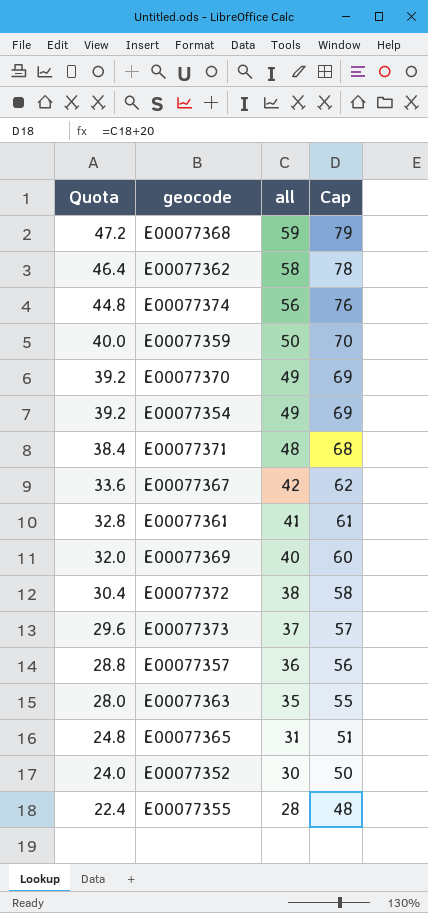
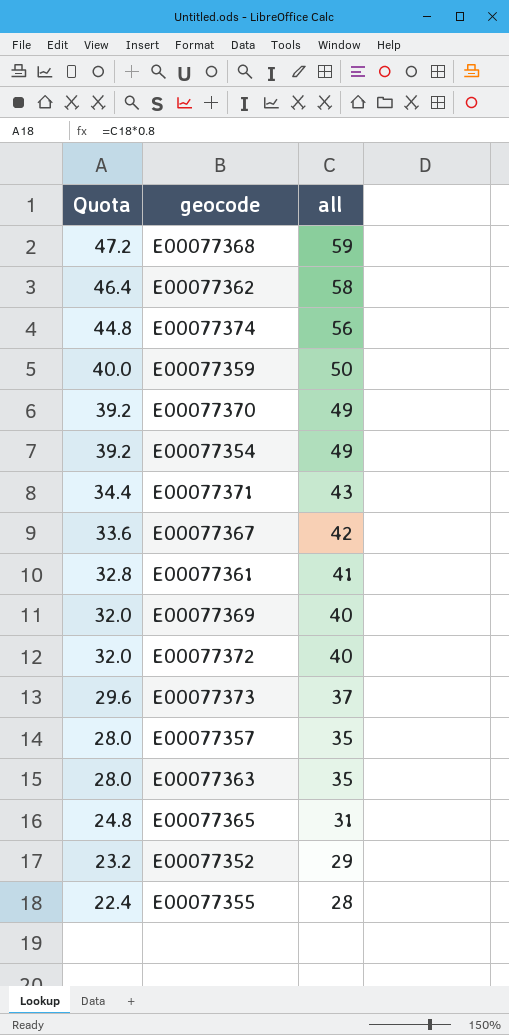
column Cap | formula: [all] + 20 -> none
E00077371 | Quota: 38.4 -> 34.4
E00077371 | all: 48 -> 43
E00077372 | Quota: 30.4 -> 32.0
E00077372 | all: 38 -> 40
E00077357 | Quota: 28.8 -> 28.0
E00077357 | all: 36 -> 35
E00077352 | Quota: 24.0 -> 23.2
E00077352 | all: 30 -> 29

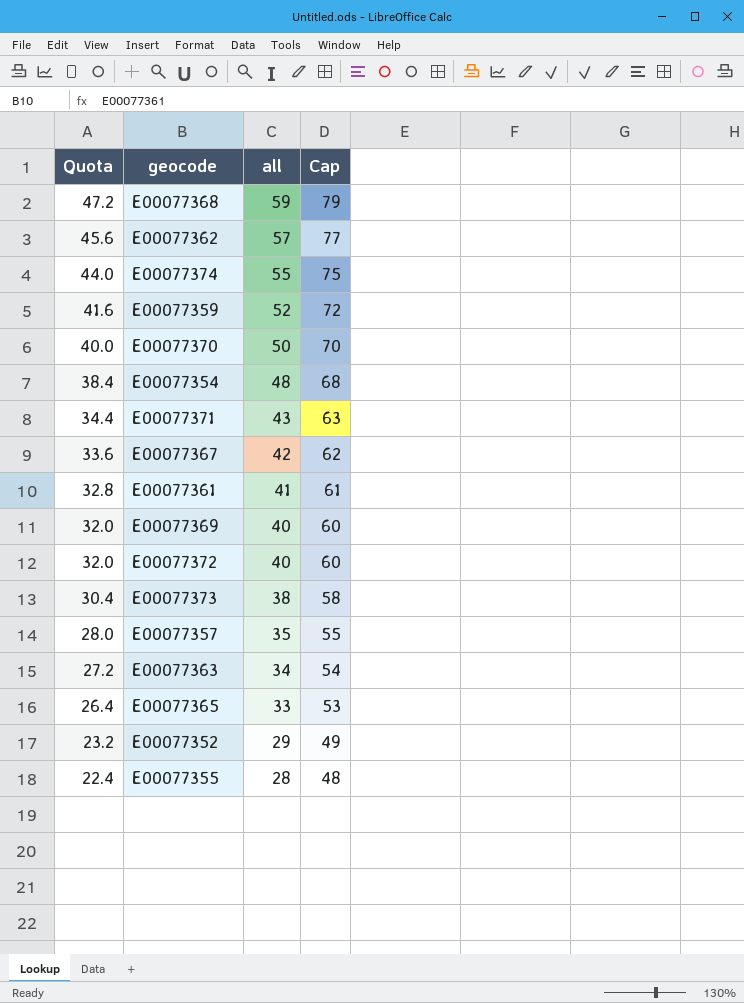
column Cap | formula: none -> [all] + 20
E00077362 | Quota: 46.4 -> 45.6
E00077362 | all: 58 -> 57
E00077374 | Quota: 44.8 -> 44.0
E00077374 | all: 56 -> 55
E00077359 | Quota: 40.0 -> 41.6
E00077359 | all: 50 -> 52
E00077370 | Quota: 39.2 -> 40.0
E00077370 | all: 49 -> 50
E00077354 | Quota: 39.2 -> 38.4
E00077354 | all: 49 -> 48
E00077373 | Quota: 29.6 -> 30.4
E00077373 | all: 37 -> 38
E00077363 | Quota: 28.0 -> 27.2
E00077363 | all: 35 -> 34
E00077365 | Quota: 24.8 -> 26.4
E00077365 | all: 31 -> 33

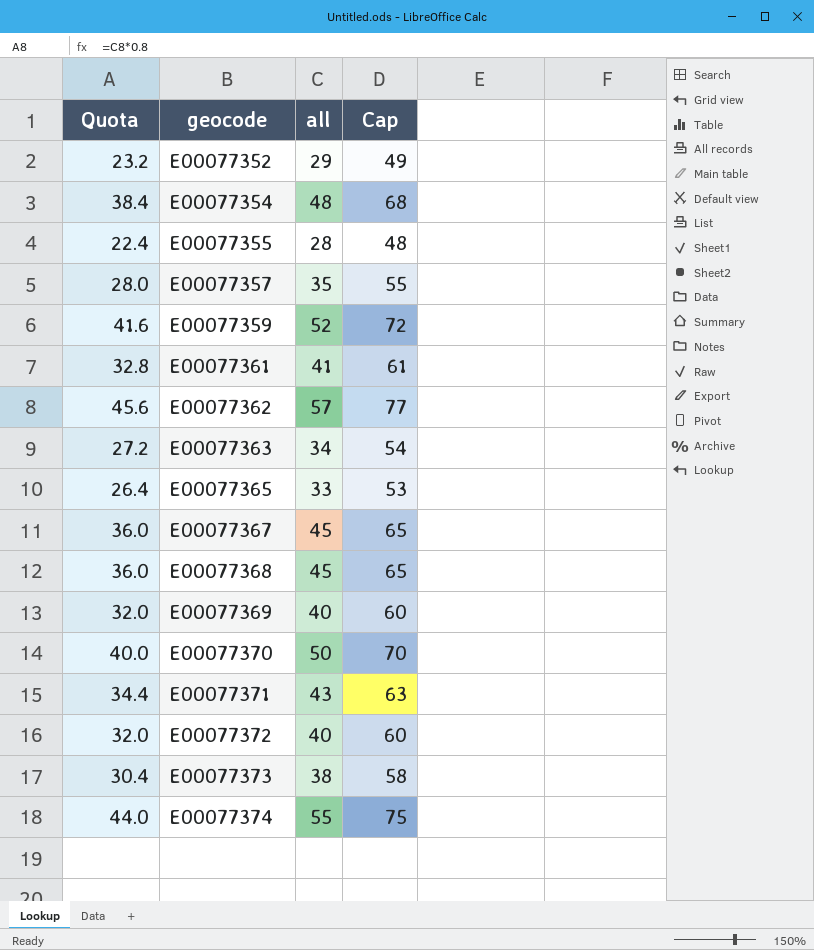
row order: Quota descending -> geocode ascending
E00077367 | Quota: 33.6 -> 36.0
E00077367 | all: 42 -> 45
E00077367 | Cap: 62 -> 65
E00077368 | Quota: 47.2 -> 36.0
E00077368 | all: 59 -> 45
E00077368 | Cap: 79 -> 65

